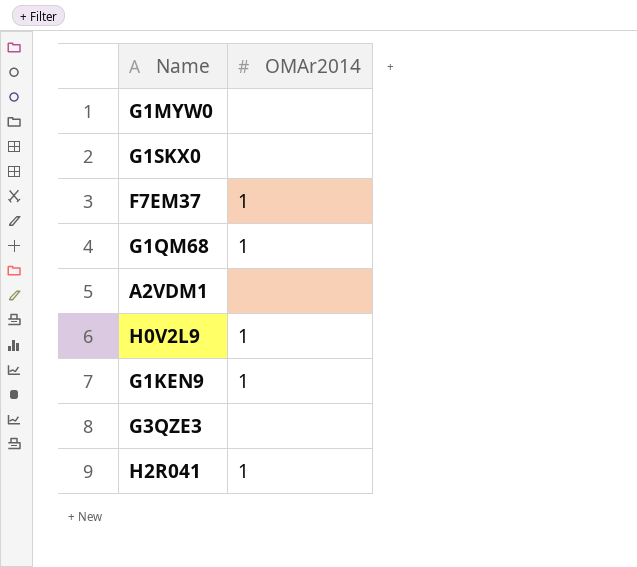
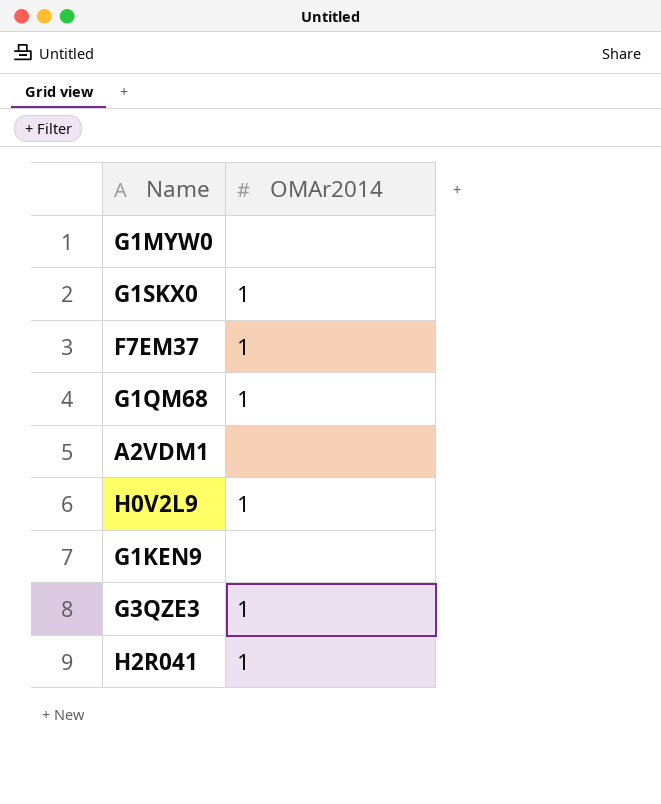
G1SKX0 | OMAr2014: none -> 1
G1KEN9 | OMAr2014: 1 -> none
G3QZE3 | OMAr2014: none -> 1

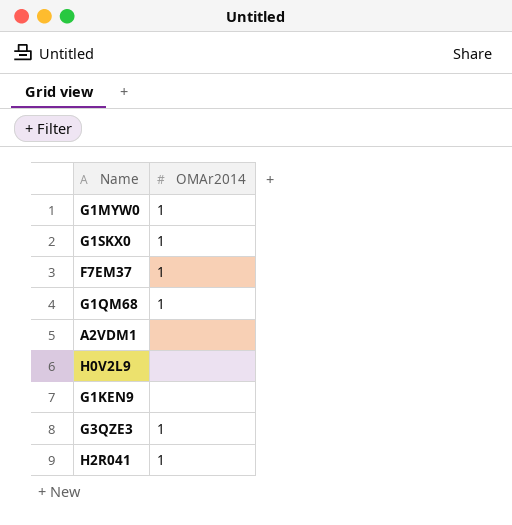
G1MYW0 | OMAr2014: none -> 1
H0V2L9 | OMAr2014: 1 -> none

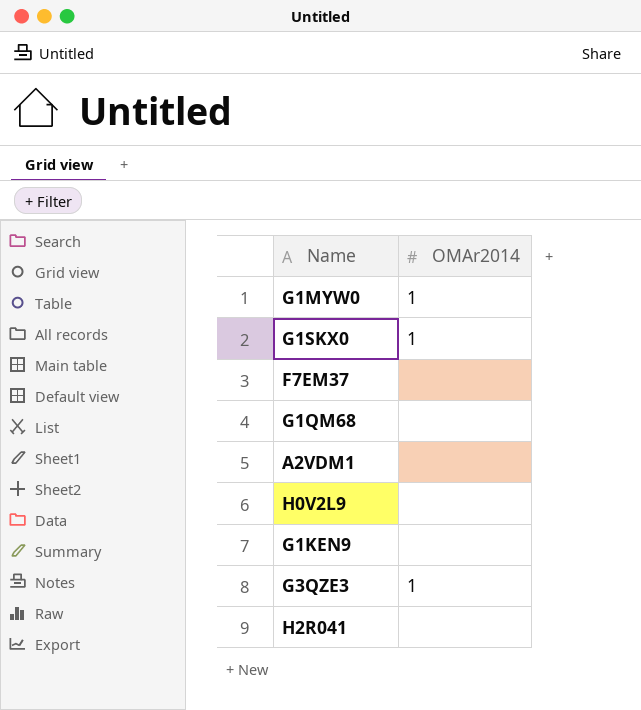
F7EM37 | OMAr2014: 1 -> none
G1QM68 | OMAr2014: 1 -> none
H2R041 | OMAr2014: 1 -> none

